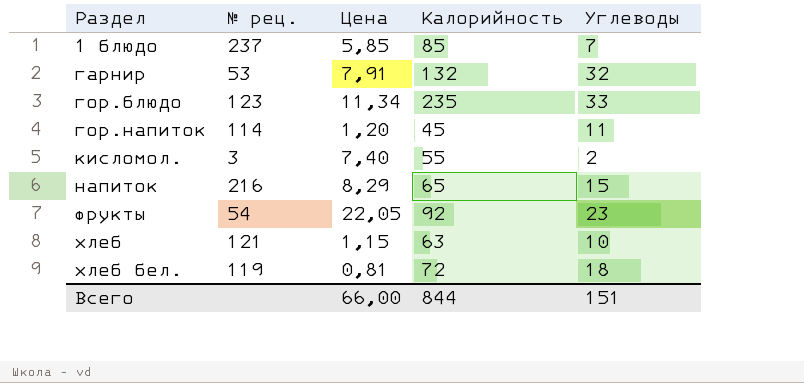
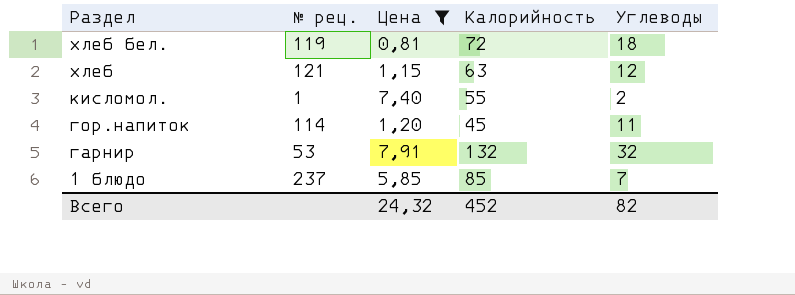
filter: none -> Цена <= 7,91
row order: Раздел ascending -> Раздел descending
хлеб | Углеводы: 10 -> 12
кисломол. | № рец.: 3 -> 1
Всего | Цена: 66,00 -> 24,32
Всего | Калорийность: 844 -> 452
Всего | Углеводы: 151 -> 82

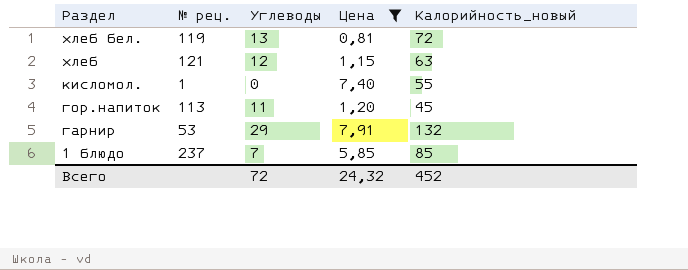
column Углеводы | position: 5 -> 3
column name: Калорийность -> Калорийность_новый
хлеб бел. | Углеводы: 18 -> 13
кисломол. | Углеводы: 2 -> 0
гор.напиток | № рец.: 114 -> 113
гарнир | Углеводы: 32 -> 29
Всего | Углеводы: 82 -> 72

